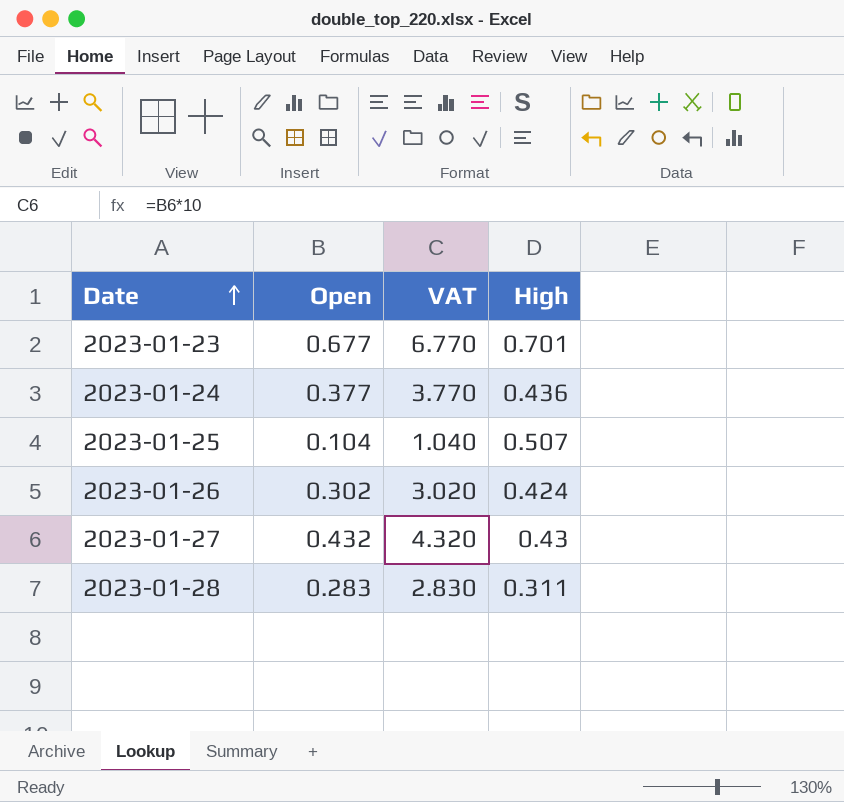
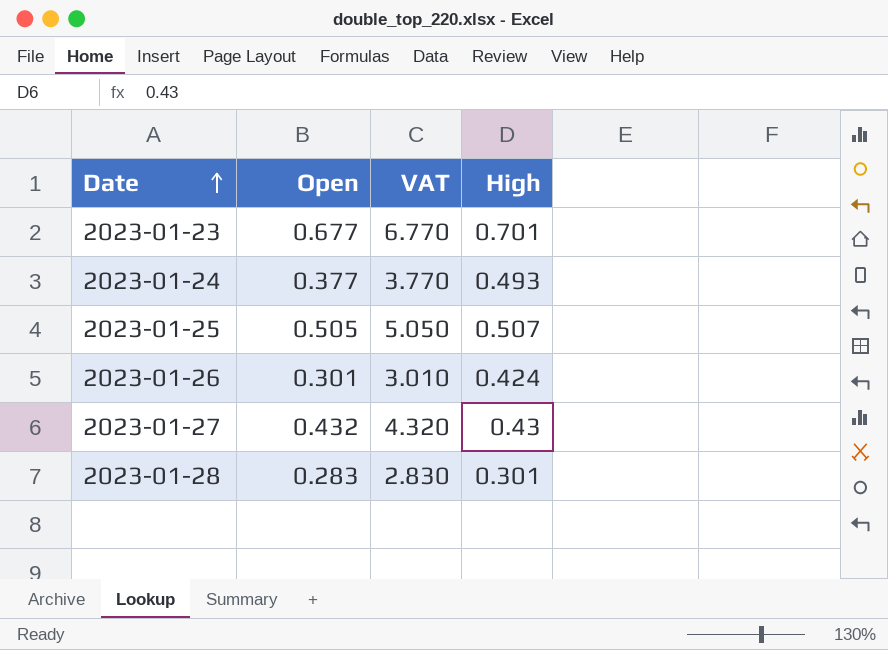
2023-01-24 | High: 0.436 -> 0.493
2023-01-25 | Open: 0.104 -> 0.505
2023-01-25 | VAT: 1.040 -> 5.050
2023-01-26 | Open: 0.302 -> 0.301
2023-01-26 | VAT: 3.020 -> 3.010
2023-01-28 | High: 0.311 -> 0.301

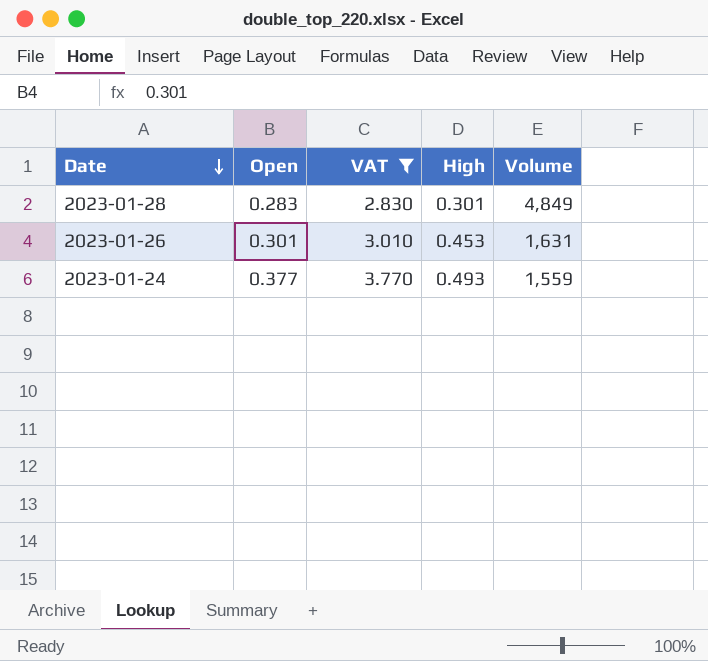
filter: none -> VAT <= 3.770
row order: Date ascending -> Date descending
column Volume | position: none -> 5
2023-01-26 | High: 0.424 -> 0.453

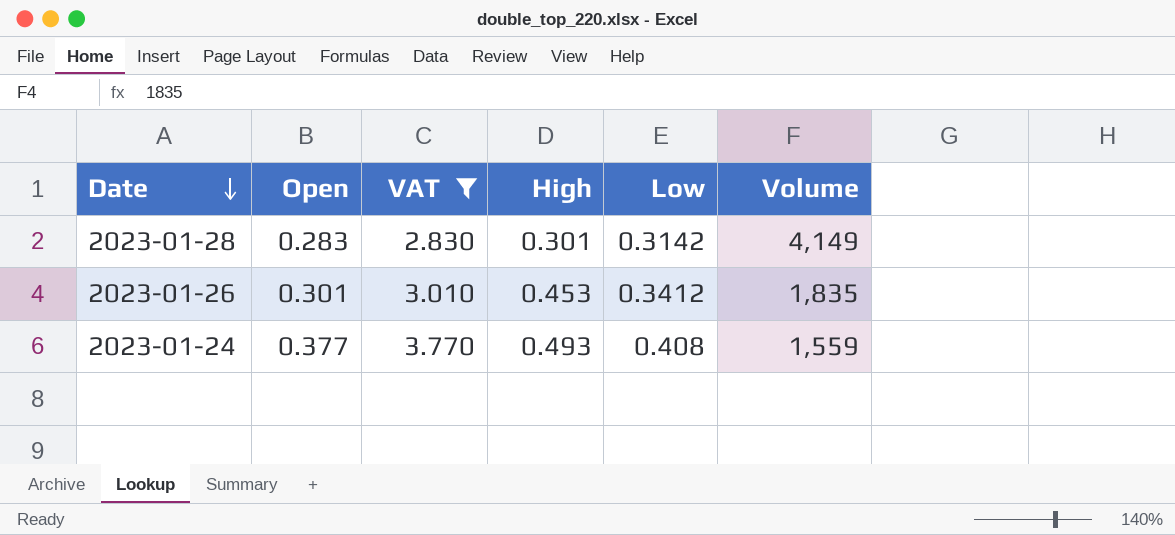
column Low | position: none -> 5
2023-01-28 | Volume: 4,849 -> 4,149
2023-01-26 | Volume: 1,631 -> 1,835

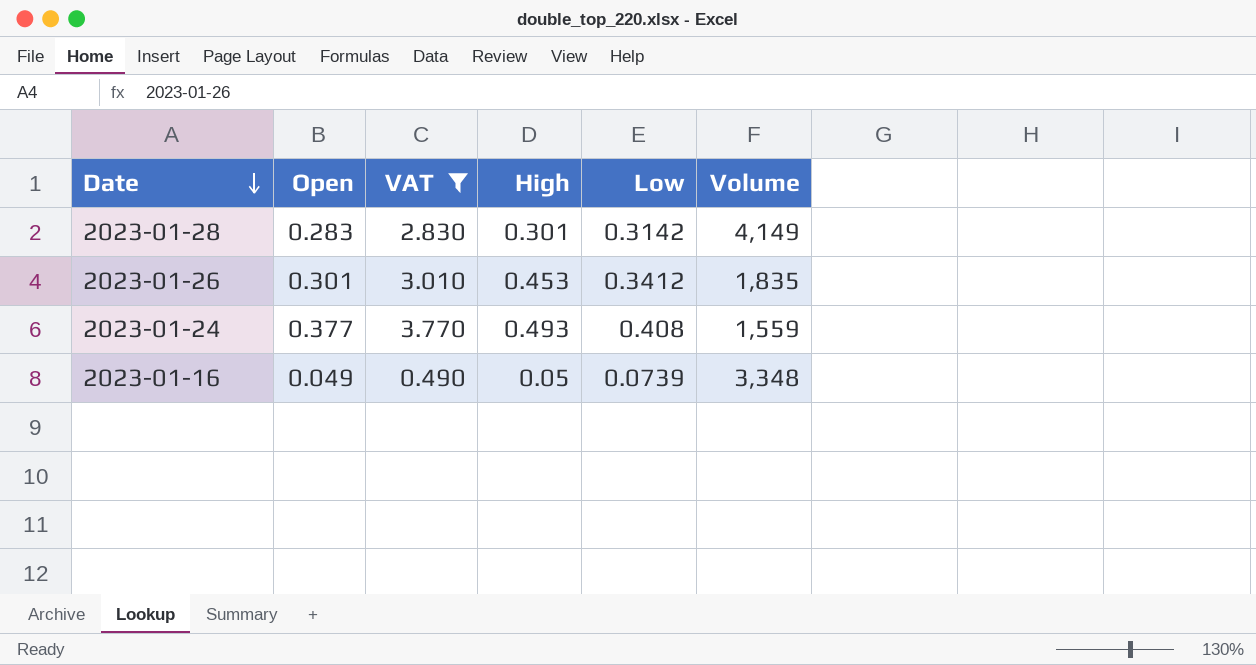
row 2023-01-16: none -> 0.049 | 0.490 | 0.05 | 0.0739 | 3,348

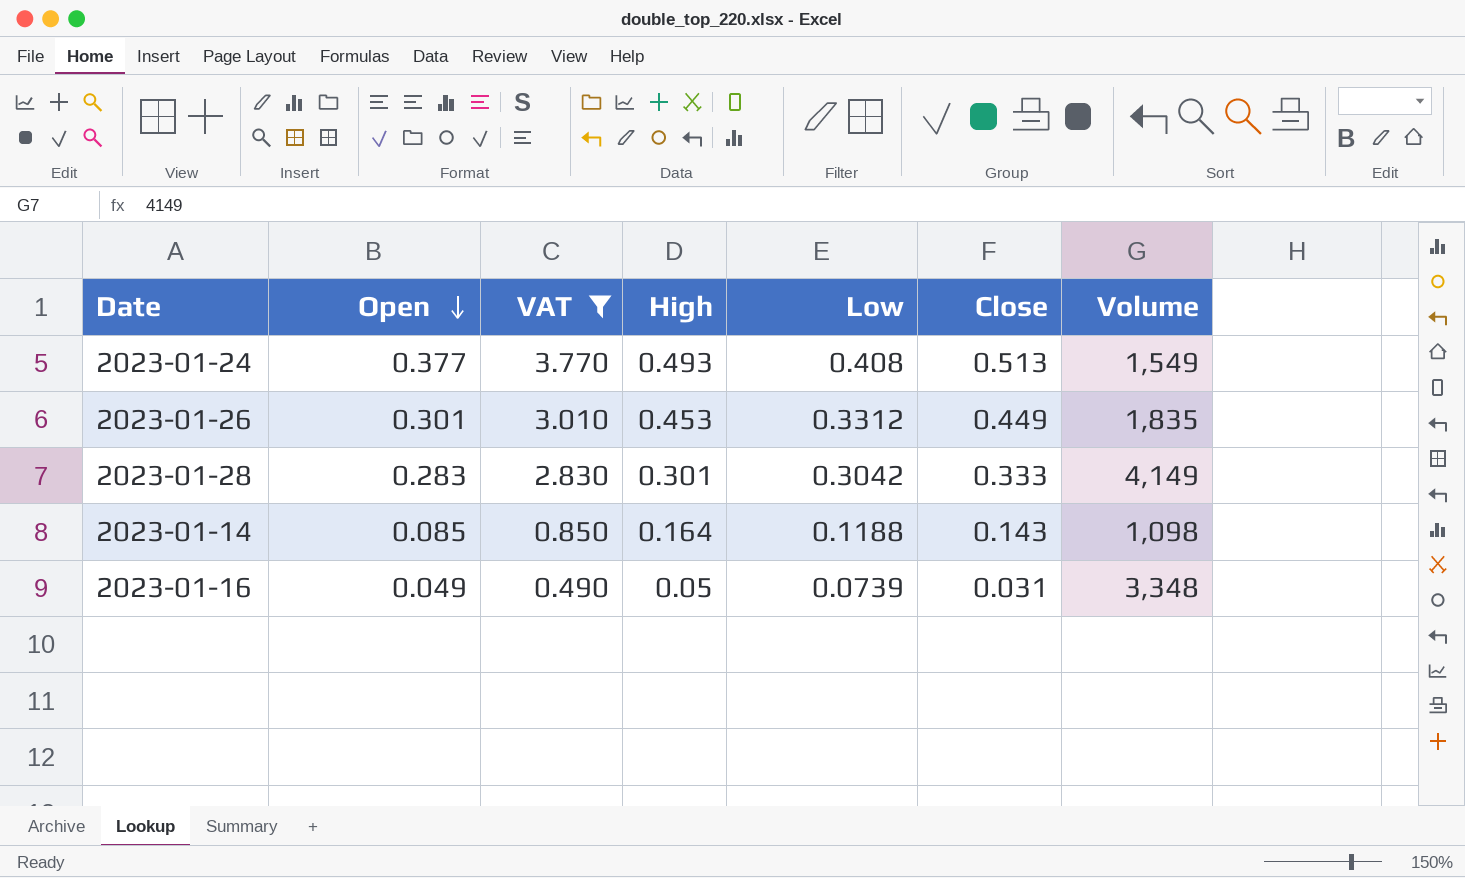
row order: Date descending -> Open descending
column Close | position: none -> 6
2023-01-24 | Volume: 1,559 -> 1,549
2023-01-26 | Low: 0.3412 -> 0.3312
2023-01-28 | Low: 0.3142 -> 0.3042
row 2023-01-14: none -> 0.085 | 0.850 | 0.164 | 0.1188 | 0.143 | 1,098

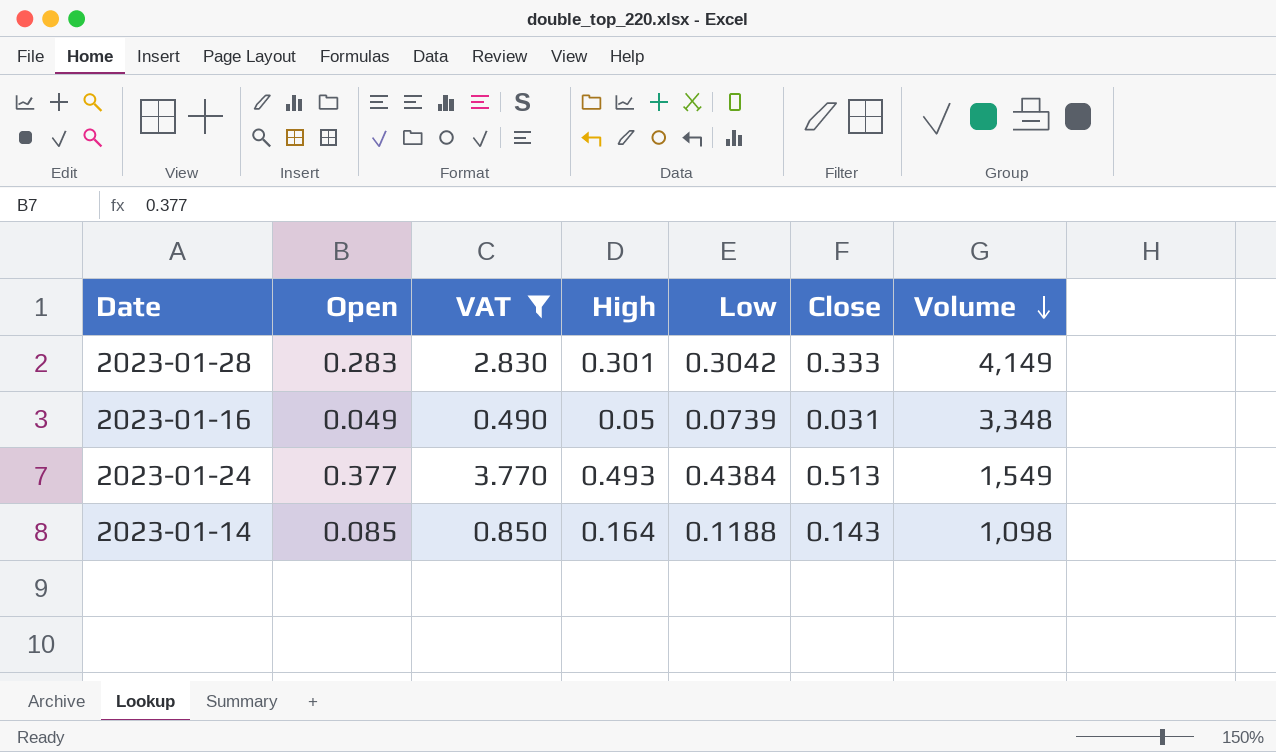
row order: Open descending -> Volume descending
row 2023-01-26: 0.301 | 3.010 | 0.453 | 0.3312 | 0.449 | 1,835 -> none
2023-01-24 | Low: 0.408 -> 0.4384

